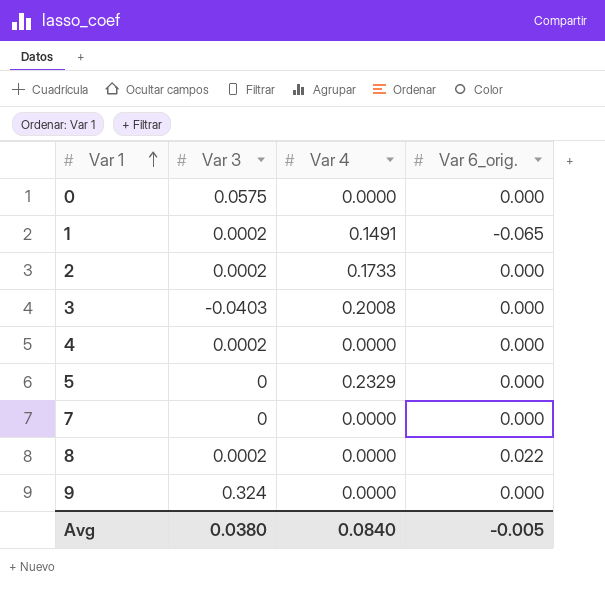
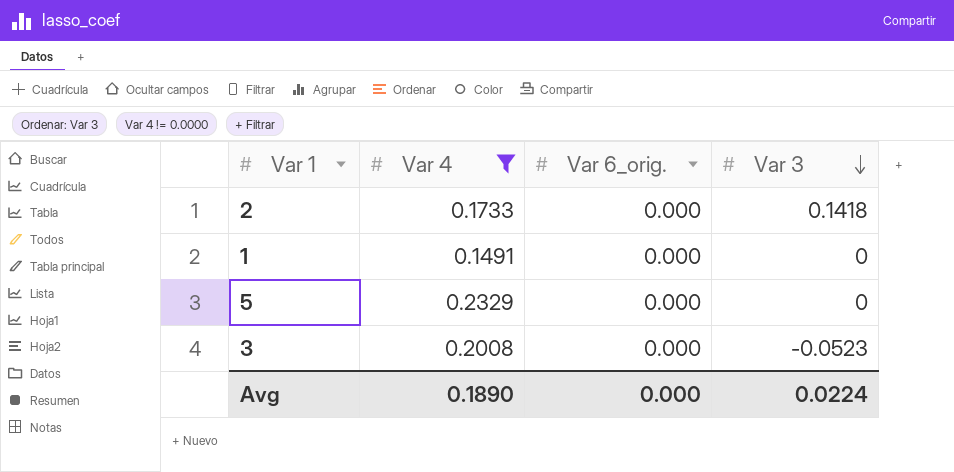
filter: none -> Var 4 != 0.0000
row order: Var 1 ascending -> Var 3 descending
column Var 3 | position: 2 -> 4
2 | Var 3: 0.0002 -> 0.1418
1 | Var 6_orig.: -0.065 -> 0.000
1 | Var 3: 0.0002 -> 0
3 | Var 3: -0.0403 -> -0.0523
Avg | Var 4: 0.0840 -> 0.1890
Avg | Var 6_orig.: -0.005 -> 0.000
Avg | Var 3: 0.0380 -> 0.0224

